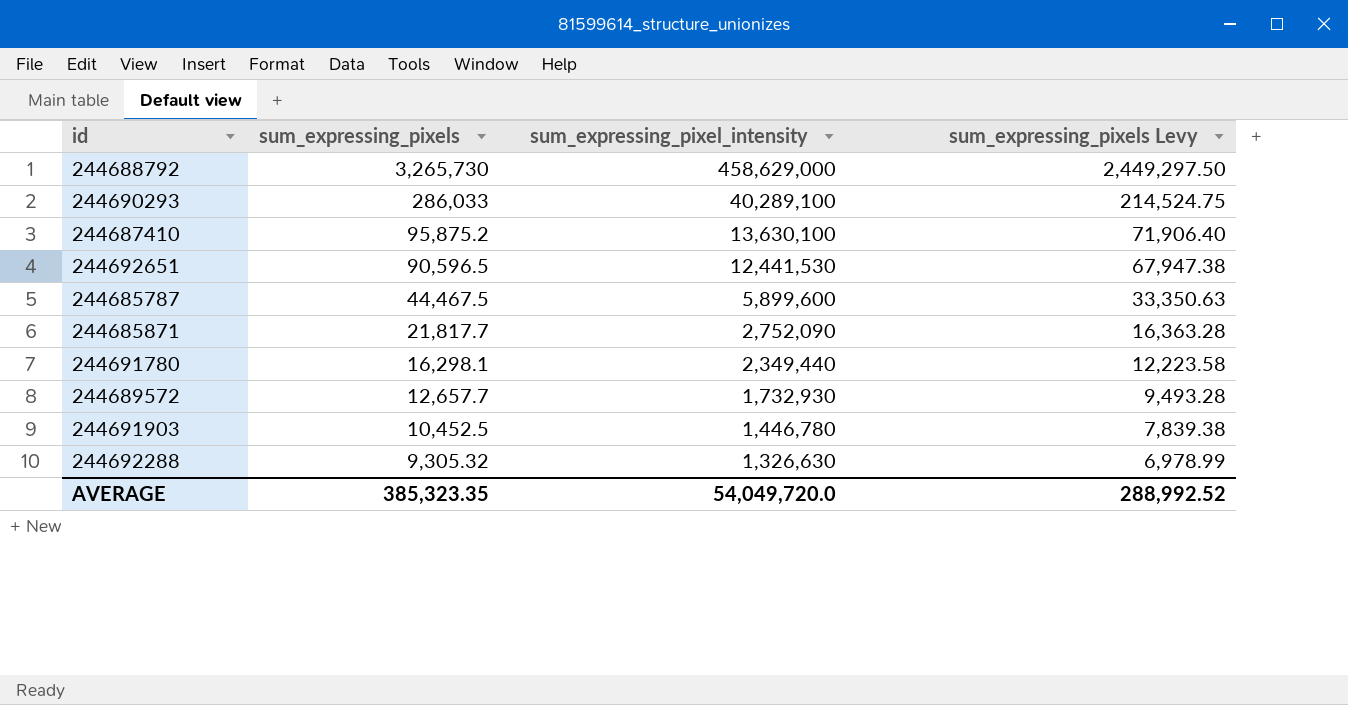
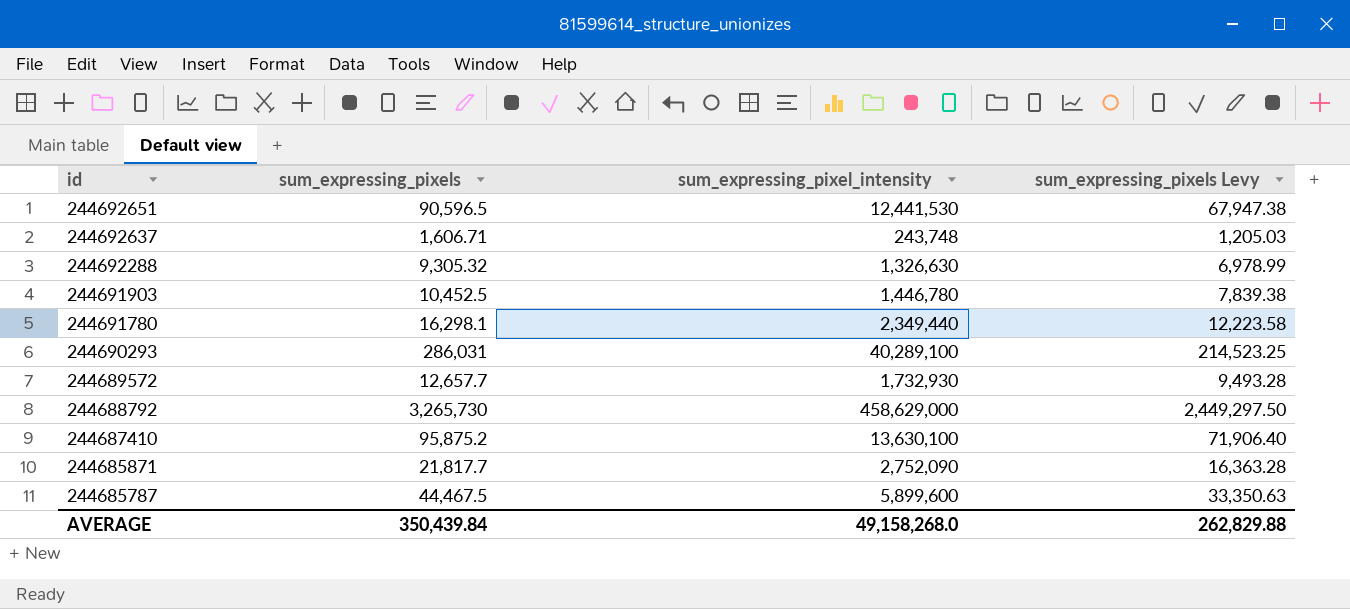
row order: sum_expressing_pixels descending -> id descending
row 244692637: none -> 1,606.71 | 243,748 | 1,205.03
244690293 | sum_expressing_pixels: 286,033 -> 286,031
244690293 | sum_expressing_pixels Levy: 214,524.75 -> 214,523.25
AVERAGE | sum_expressing_pixels: 385,323.35 -> 350,439.84
AVERAGE | sum_expressing_pixel_intensity: 54,049,720.0 -> 49,158,268.0
AVERAGE | sum_expressing_pixels Levy: 288,992.52 -> 262,829.88

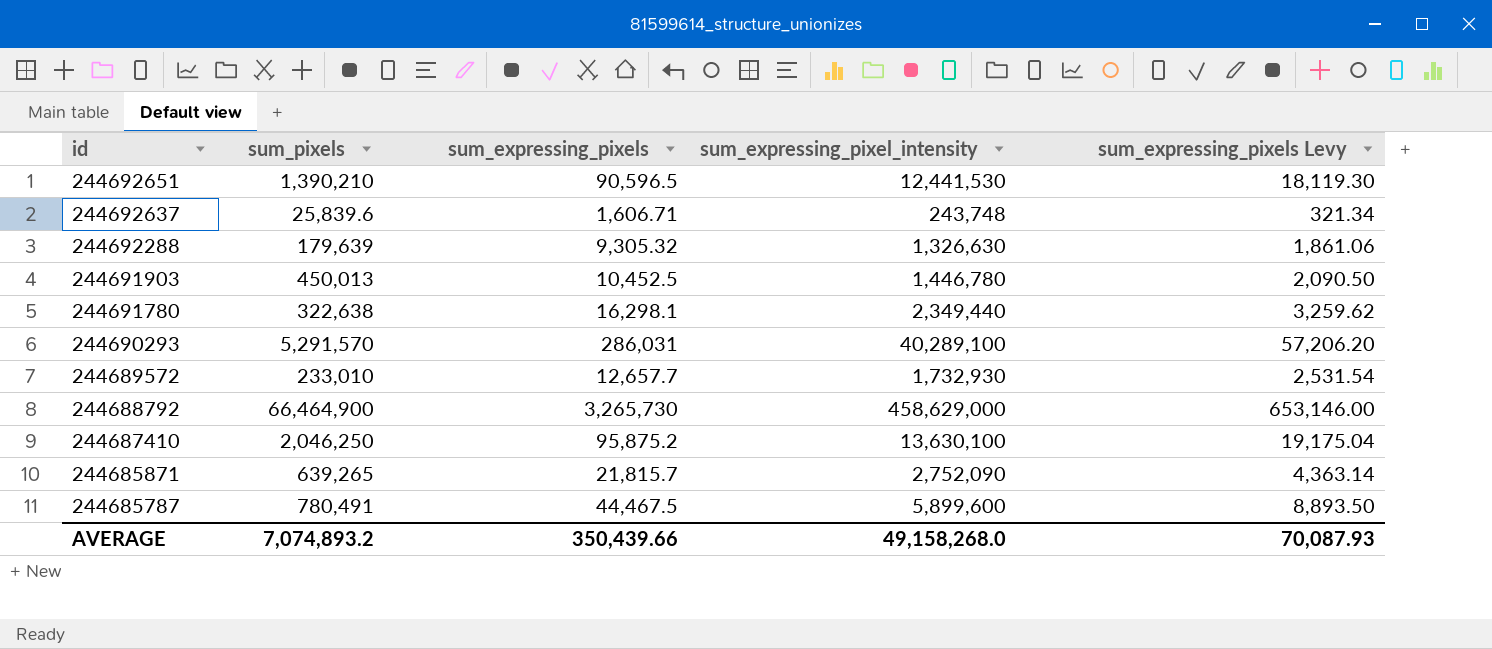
column sum_pixels | position: none -> 2
column sum_expressing_pixels Levy | formula: [sum_expressing_pixels] * 0.75 -> [sum_expressing_pixels] * 0.2
244685871 | sum_expressing_pixels: 21,817.7 -> 21,815.7
AVERAGE | sum_expressing_pixels: 350,439.84 -> 350,439.66
AVERAGE | sum_expressing_pixels Levy: 262,829.88 -> 70,087.93

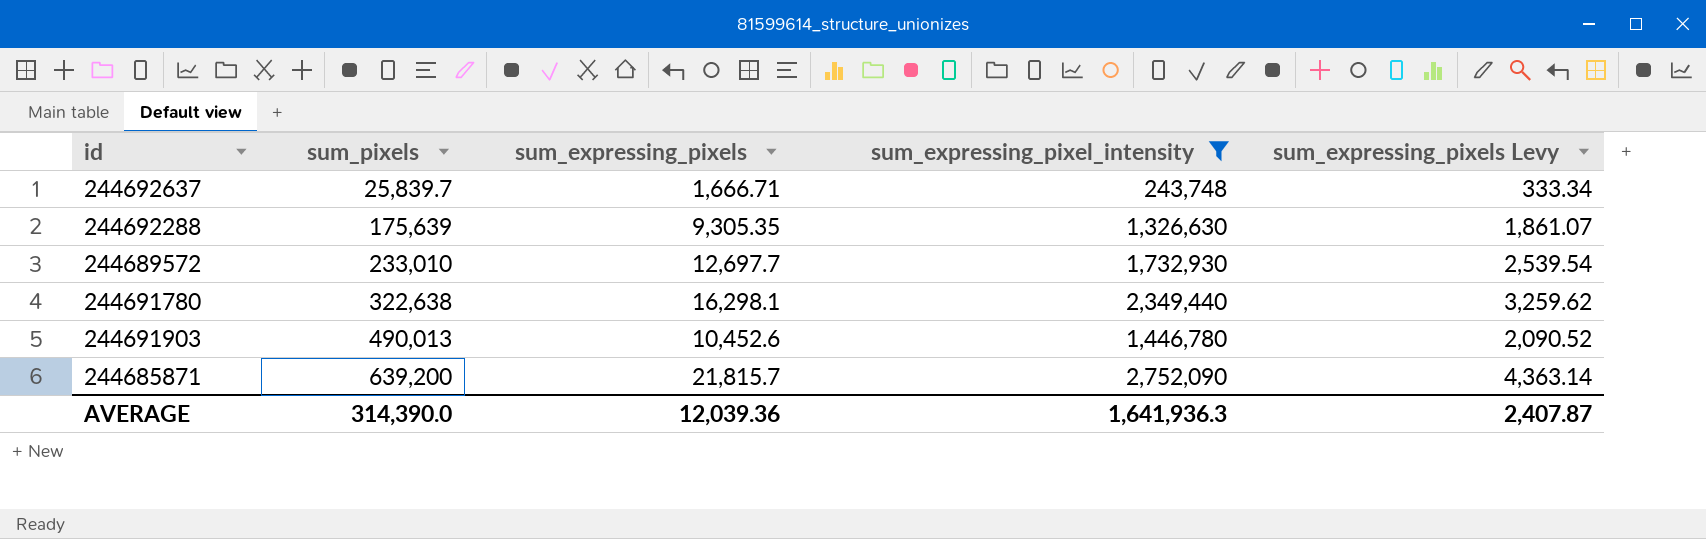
filter: none -> sum_expressing_pixel_intensity <= 2,752,090
row order: id descending -> sum_pixels ascending
244692637 | sum_pixels: 25,839.6 -> 25,839.7
244692637 | sum_expressing_pixels: 1,606.71 -> 1,666.71
244692637 | sum_expressing_pixels Levy: 321.34 -> 333.34
244692288 | sum_pixels: 179,639 -> 175,639
244692288 | sum_expressing_pixels: 9,305.32 -> 9,305.35
244692288 | sum_expressing_pixels Levy: 1,861.06 -> 1,861.07
244689572 | sum_expressing_pixels: 12,657.7 -> 12,697.7
244689572 | sum_expressing_pixels Levy: 2,531.54 -> 2,539.54
244691903 | sum_pixels: 450,013 -> 490,013
244691903 | sum_expressing_pixels: 10,452.5 -> 10,452.6
244691903 | sum_expressing_pixels Levy: 2,090.50 -> 2,090.52
244685871 | sum_pixels: 639,265 -> 639,200
AVERAGE | sum_pixels: 7,074,893.2 -> 314,390.0
AVERAGE | sum_expressing_pixels: 350,439.66 -> 12,039.36
AVERAGE | sum_expressing_pixel_intensity: 49,158,268.0 -> 1,641,936.3
AVERAGE | sum_expressing_pixels Levy: 70,087.93 -> 2,407.87

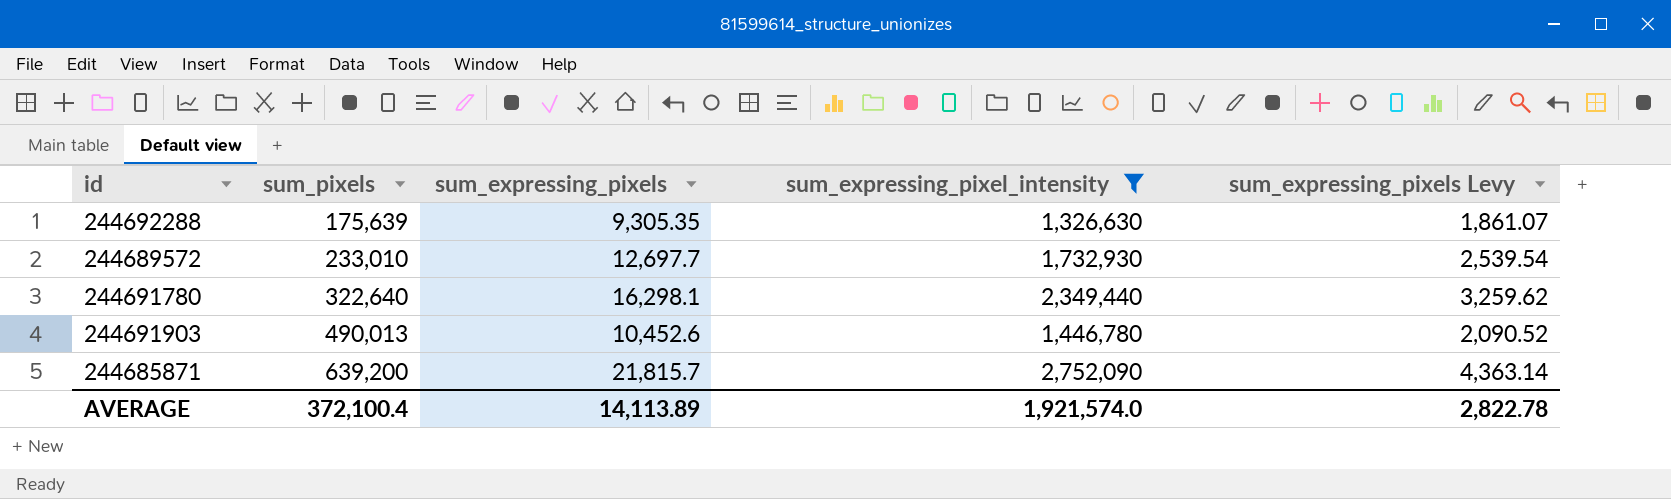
row 244692637: 25,839.7 | 1,666.71 | 243,748 | 333.34 -> none
244691780 | sum_pixels: 322,638 -> 322,640
AVERAGE | sum_pixels: 314,390.0 -> 372,100.4
AVERAGE | sum_expressing_pixels: 12,039.36 -> 14,113.89
AVERAGE | sum_expressing_pixel_intensity: 1,641,936.3 -> 1,921,574.0
AVERAGE | sum_expressing_pixels Levy: 2,407.87 -> 2,822.78

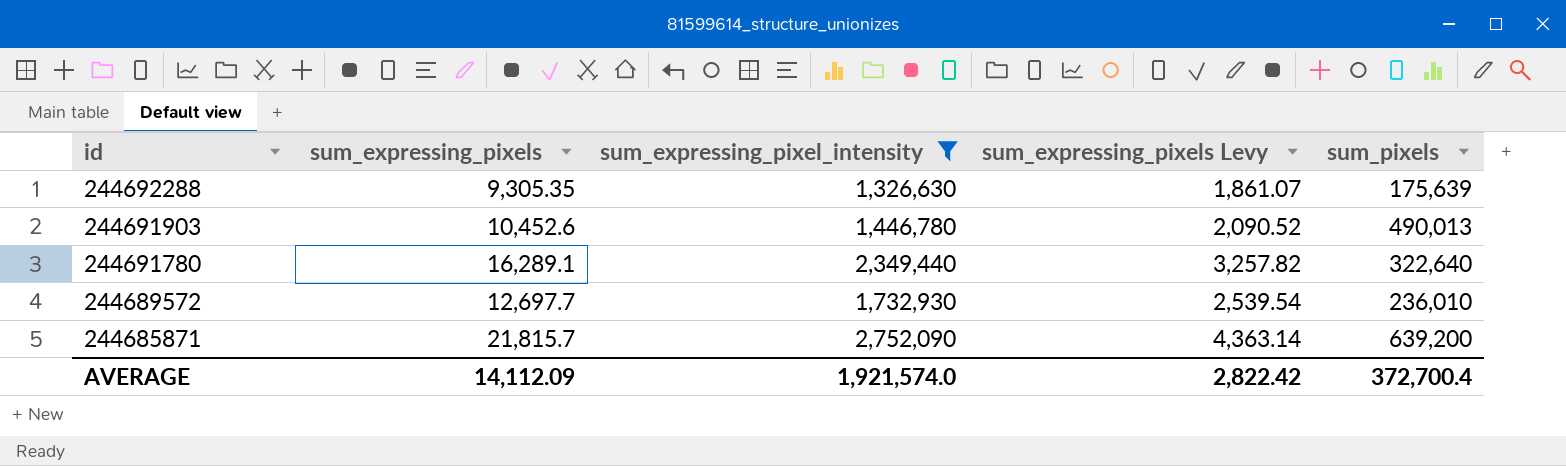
row order: sum_pixels ascending -> id descending
column sum_pixels | position: 2 -> 5
244691780 | sum_expressing_pixels: 16,298.1 -> 16,289.1
244691780 | sum_expressing_pixels Levy: 3,259.62 -> 3,257.82
244689572 | sum_pixels: 233,010 -> 236,010
AVERAGE | sum_expressing_pixels: 14,113.89 -> 14,112.09
AVERAGE | sum_expressing_pixels Levy: 2,822.78 -> 2,822.42
AVERAGE | sum_pixels: 372,100.4 -> 372,700.4

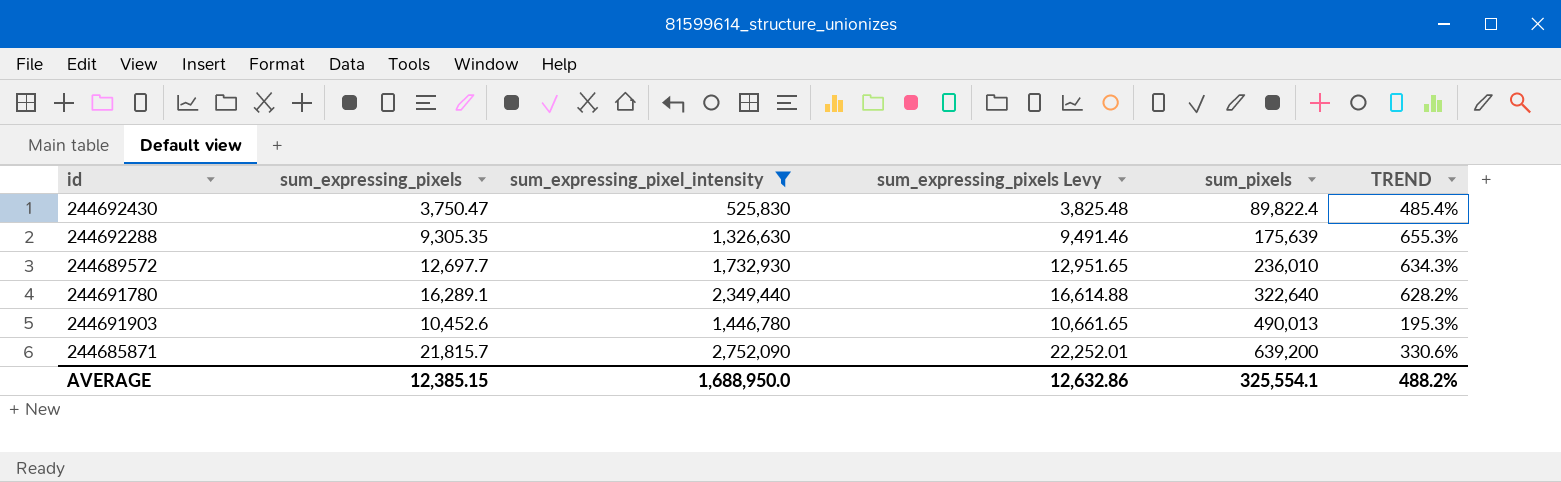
row order: id descending -> sum_pixels ascending
column sum_expressing_pixels Levy | formula: [sum_expressing_pixels] * 0.2 -> [sum_expressing_pixels] * 1.02
column TREND | formula: none -> ([sum_expressing_pixel_intensity] - [sum_pixels]) / [sum_pixels]
row 244692430: none -> 3,750.47 | 525,830 | 3,825.48 | 89,822.4 | 485.4%
AVERAGE | sum_expressing_pixels: 14,112.09 -> 12,385.15
AVERAGE | sum_expressing_pixel_intensity: 1,921,574.0 -> 1,688,950.0
AVERAGE | sum_expressing_pixels Levy: 2,822.42 -> 12,632.86
AVERAGE | sum_pixels: 372,700.4 -> 325,554.1

